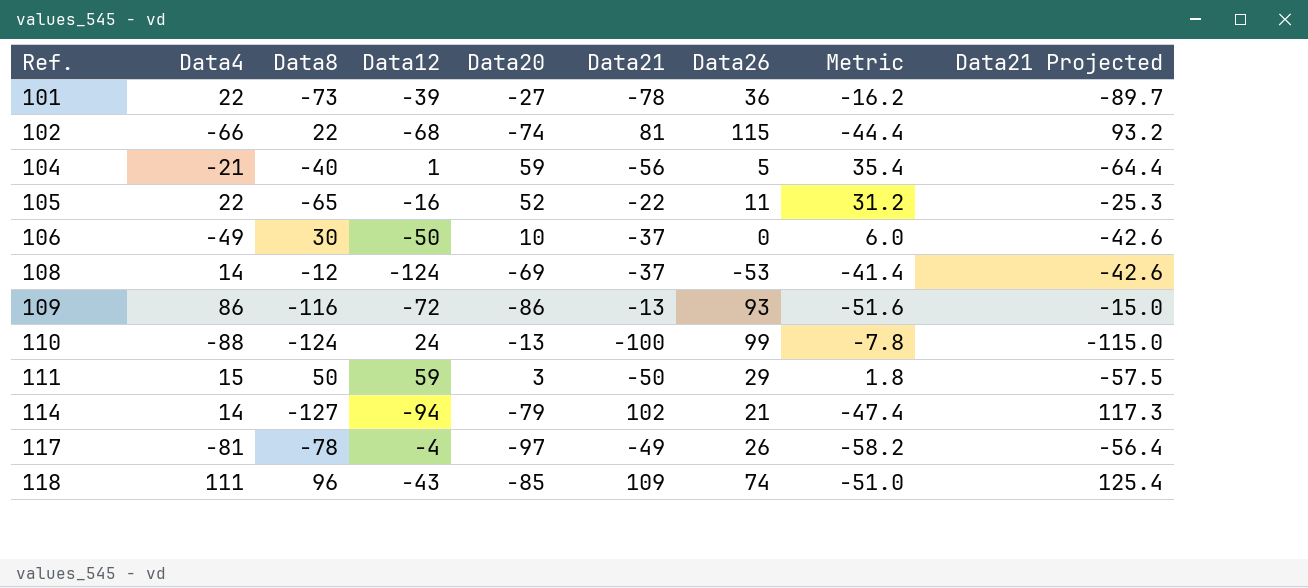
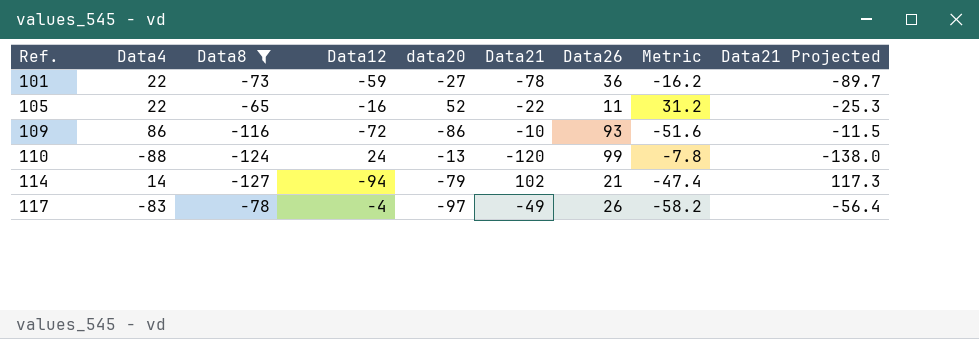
filter: none -> Data8 <= -65
column name: Data20 -> data20
101 | Data12: -39 -> -59
109 | Data21: -13 -> -10
109 | Data21 Projected: -15.0 -> -11.5
110 | Data21: -100 -> -120
110 | Data21 Projected: -115.0 -> -138.0
117 | Data4: -81 -> -83

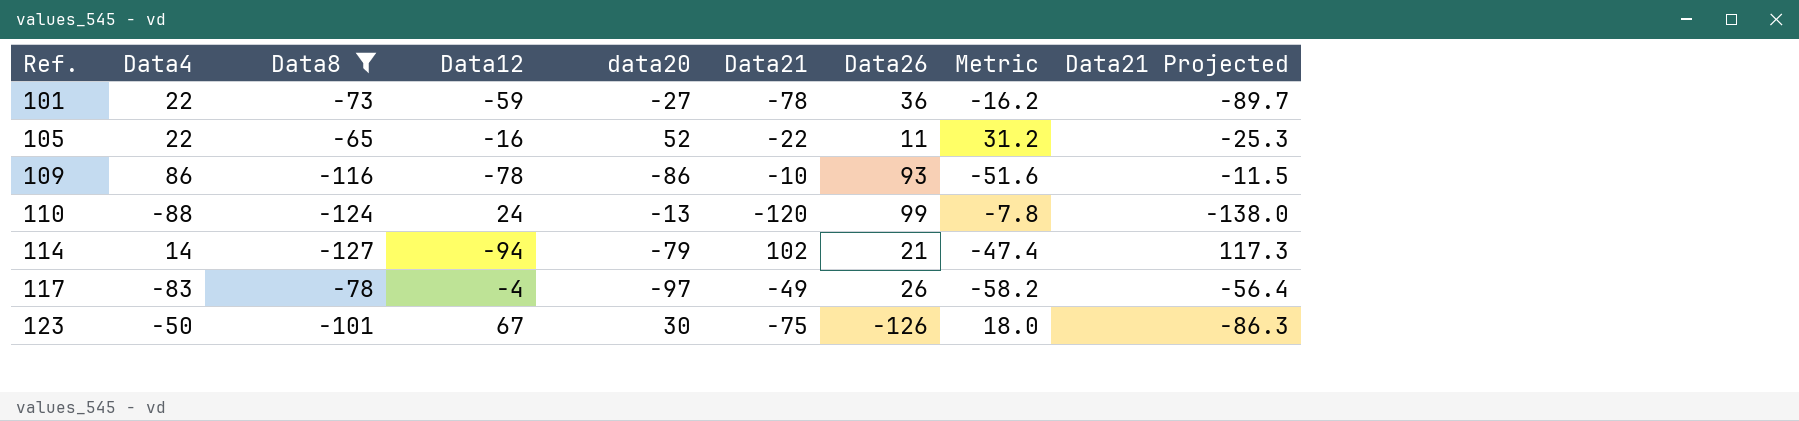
109 | Data12: -72 -> -78
row 123: none -> -50 | -101 | 67 | 30 | -75 | -126 | 18.0 | -86.3

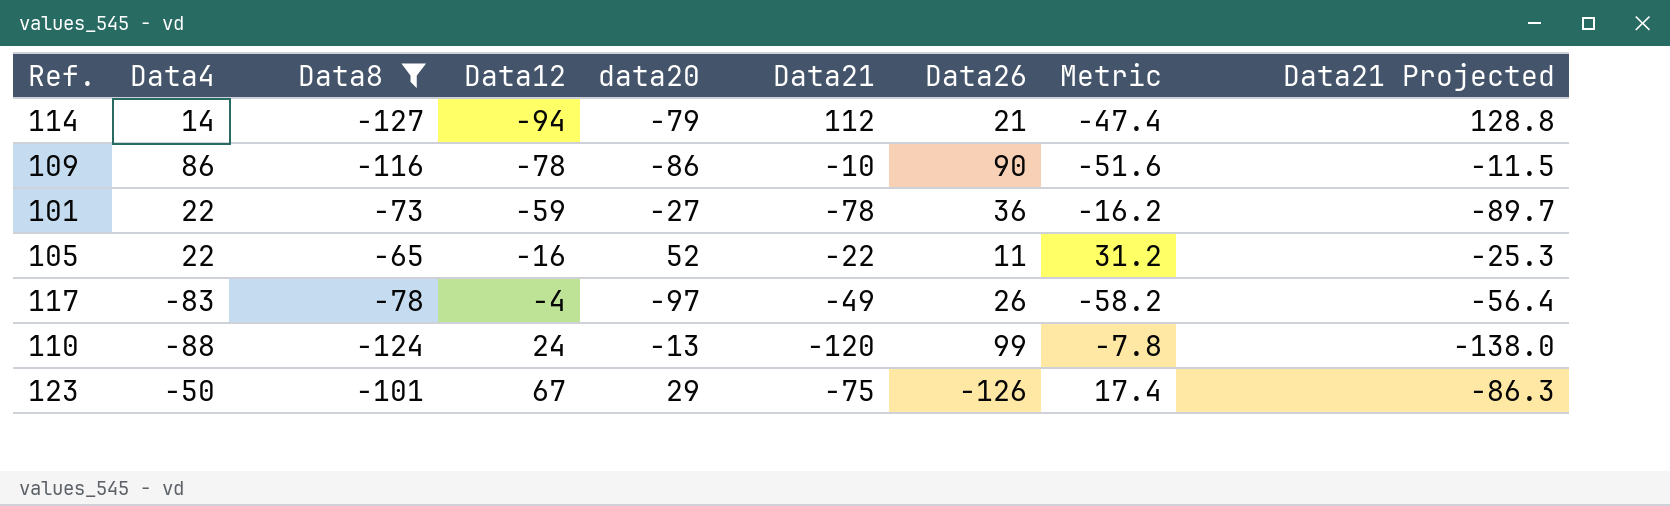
row order: Ref. ascending -> Data12 ascending
114 | Data21: 102 -> 112
114 | Data21 Projected: 117.3 -> 128.8
109 | Data26: 93 -> 90
123 | data20: 30 -> 29
123 | Metric: 18.0 -> 17.4

